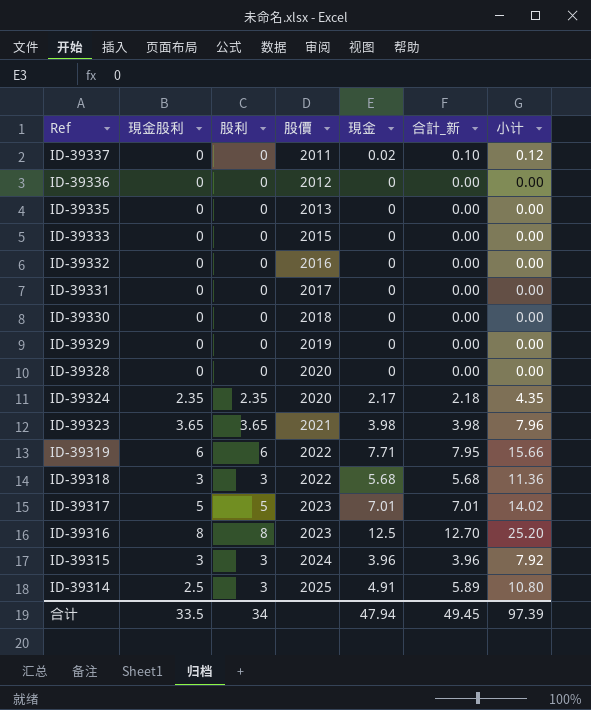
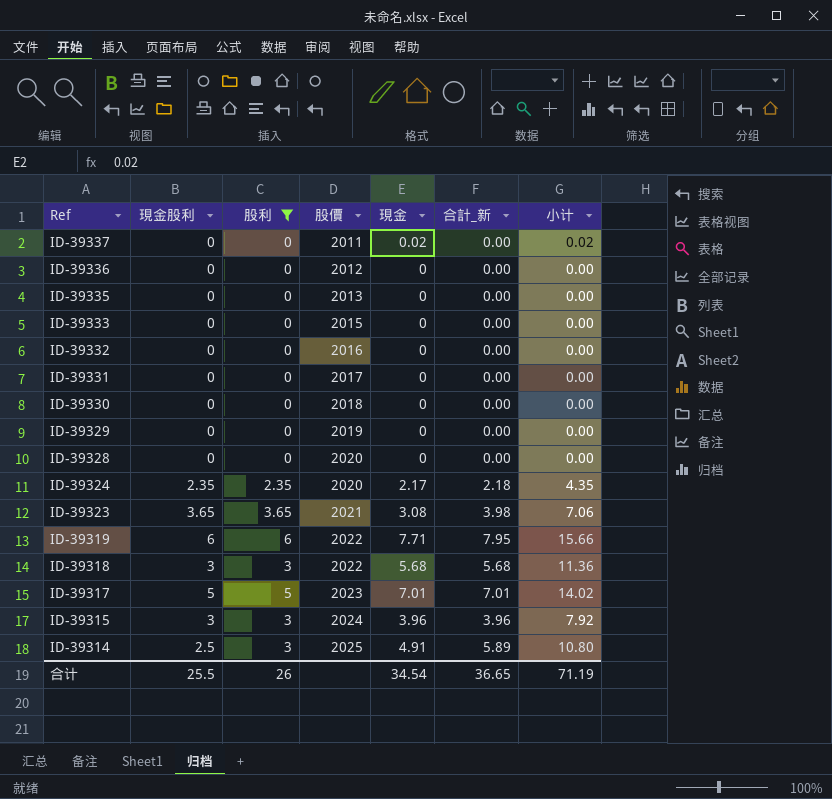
filter: none -> 股利 != 8
ID-39337 | 合計_新: 0.10 -> 0.00
ID-39337 | 小计: 0.12 -> 0.02
ID-39323 | 現金: 3.98 -> 3.08
ID-39323 | 小计: 7.96 -> 7.06
合计 | 現金股利: 33.5 -> 25.5
合计 | 股利: 34 -> 26
合计 | 現金: 47.94 -> 34.54
合计 | 合計_新: 49.45 -> 36.65
合计 | 小计: 97.39 -> 71.19

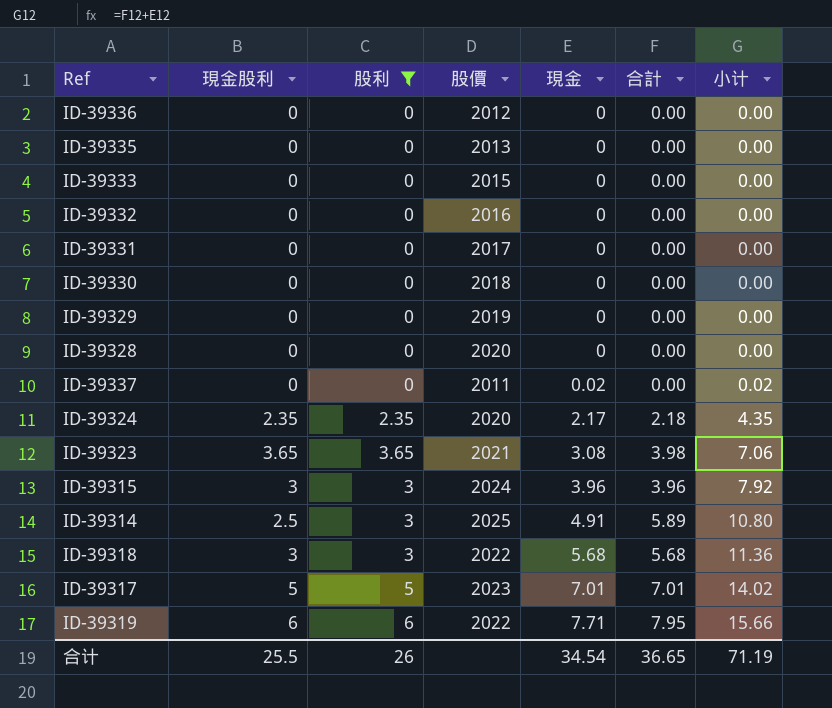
row order: Ref descending -> 現金 ascending
column name: 合計_新 -> 合計

